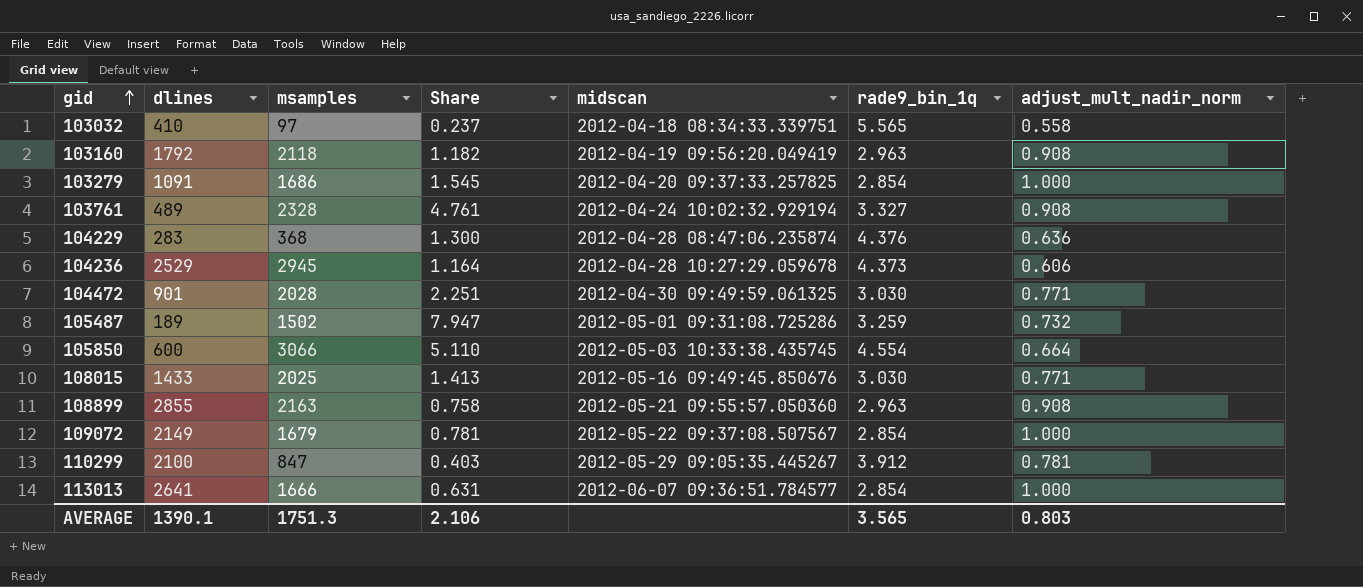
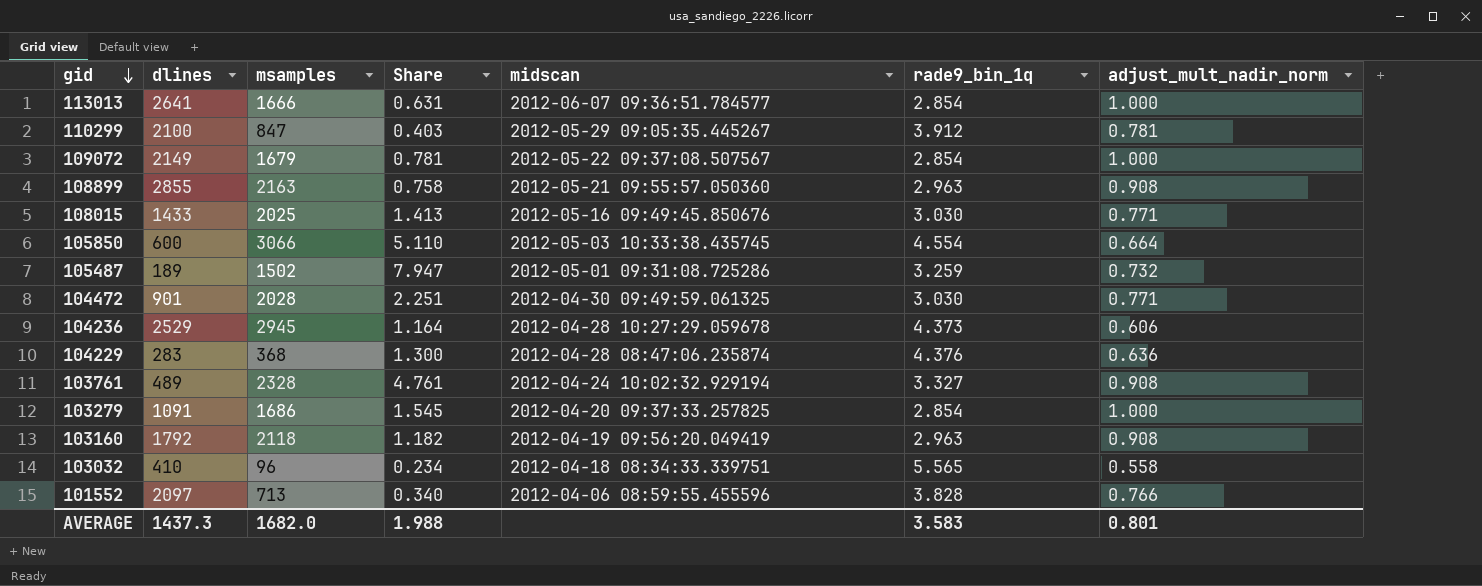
row order: gid ascending -> gid descending
103032 | msamples: 97 -> 96
103032 | Share: 0.237 -> 0.234
row 101552: none -> 2097 | 713 | 0.340 | 2012-04-06 08:59:55.455596 | 3.828 | 0.766
AVERAGE | dlines: 1390.1 -> 1437.3
AVERAGE | msamples: 1751.3 -> 1682.0
AVERAGE | Share: 2.106 -> 1.988
AVERAGE | rade9_bin_1q: 3.565 -> 3.583
AVERAGE | adjust_mult_nadir_norm: 0.803 -> 0.801

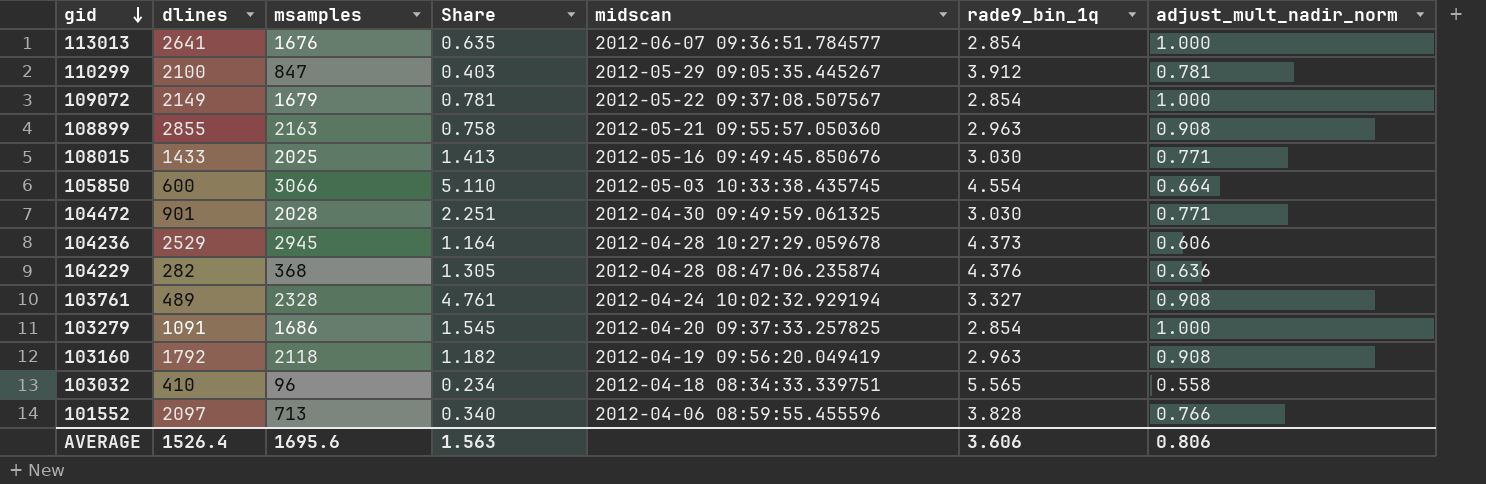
row 105487: 189 | 1502 | 7.947 | 2012-05-01 09:31:08.725286 | 3.259 | 0.732 -> none
113013 | msamples: 1666 -> 1676
113013 | Share: 0.631 -> 0.635
104229 | dlines: 283 -> 282
104229 | Share: 1.300 -> 1.305
AVERAGE | dlines: 1437.3 -> 1526.4
AVERAGE | msamples: 1682.0 -> 1695.6
AVERAGE | Share: 1.988 -> 1.563
AVERAGE | rade9_bin_1q: 3.583 -> 3.606
AVERAGE | adjust_mult_nadir_norm: 0.801 -> 0.806

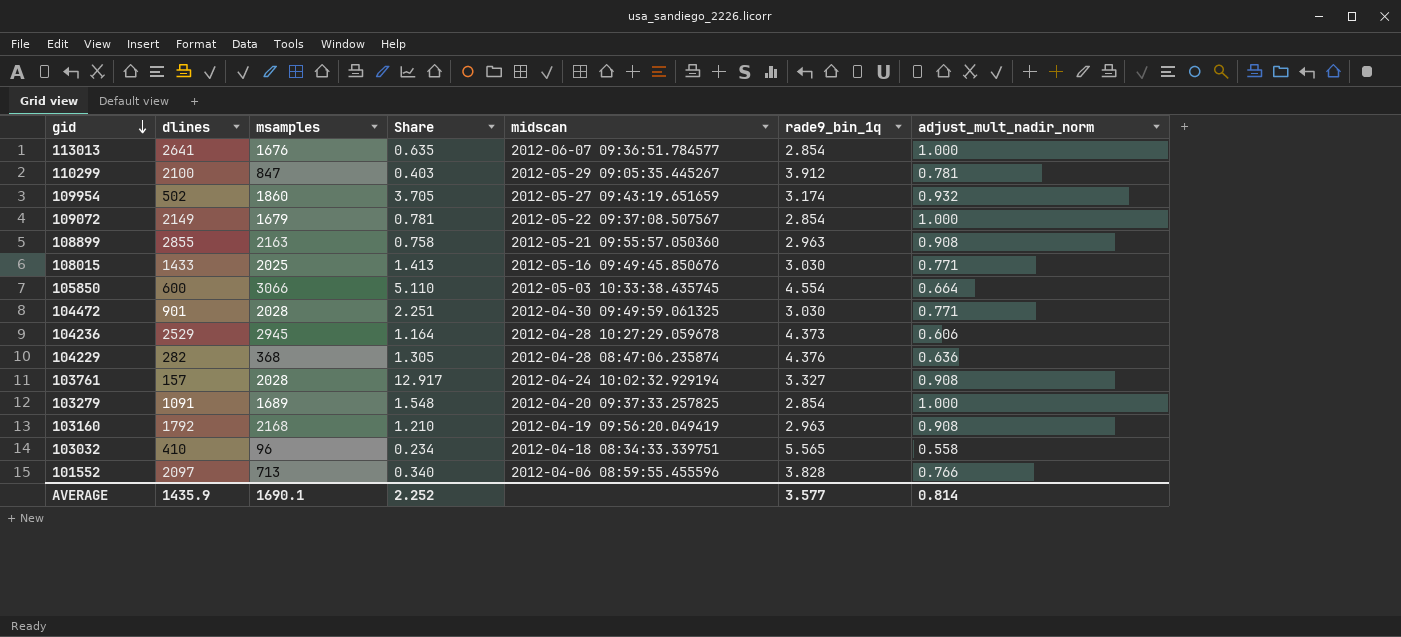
row 109954: none -> 502 | 1860 | 3.705 | 2012-05-27 09:43:19.651659 | 3.174 | 0.932
103761 | dlines: 489 -> 157
103761 | msamples: 2328 -> 2028
103761 | Share: 4.761 -> 12.917
103279 | msamples: 1686 -> 1689
103279 | Share: 1.545 -> 1.548
103160 | msamples: 2118 -> 2168
103160 | Share: 1.182 -> 1.210
AVERAGE | dlines: 1526.4 -> 1435.9
AVERAGE | msamples: 1695.6 -> 1690.1
AVERAGE | Share: 1.563 -> 2.252
AVERAGE | rade9_bin_1q: 3.606 -> 3.577
AVERAGE | adjust_mult_nadir_norm: 0.806 -> 0.814

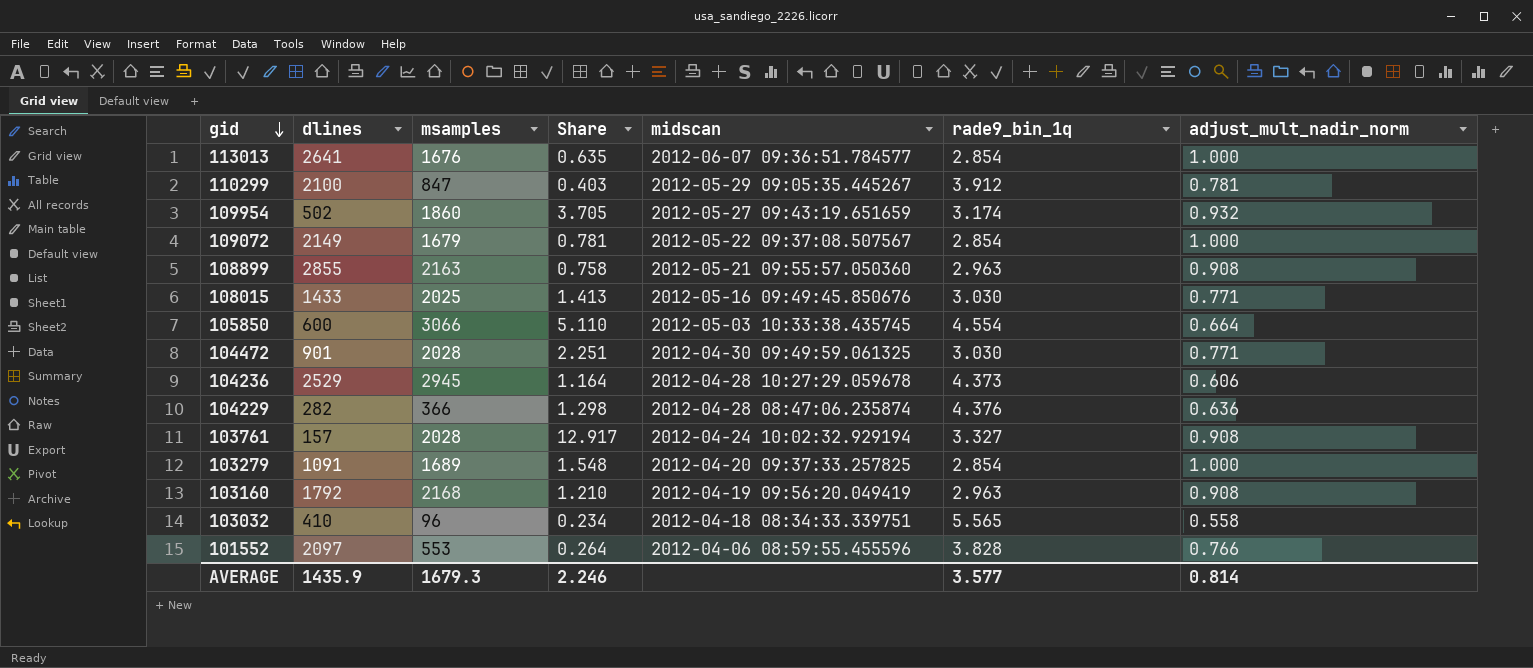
104229 | msamples: 368 -> 366
104229 | Share: 1.305 -> 1.298
101552 | msamples: 713 -> 553
101552 | Share: 0.340 -> 0.264
AVERAGE | msamples: 1690.1 -> 1679.3
AVERAGE | Share: 2.252 -> 2.246

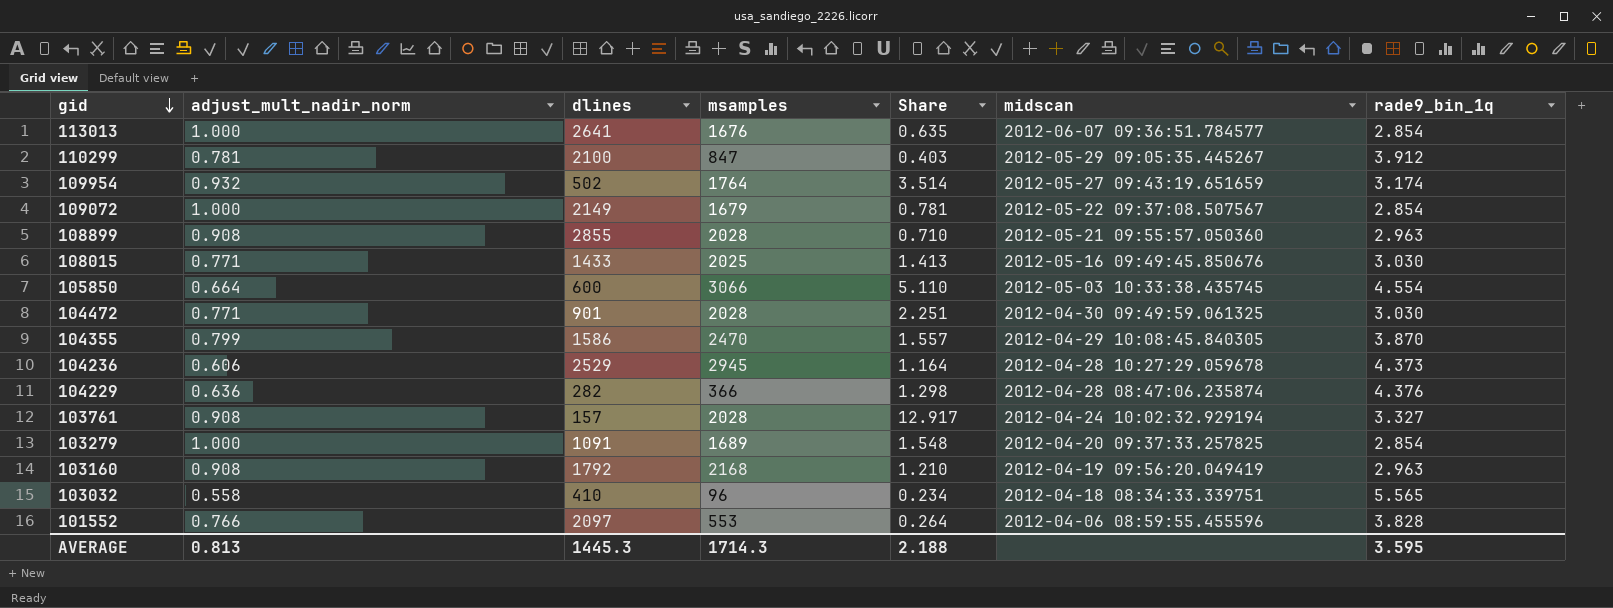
column adjust_mult_nadir_norm | position: 7 -> 2
109954 | msamples: 1860 -> 1764
109954 | Share: 3.705 -> 3.514
108899 | msamples: 2163 -> 2028
108899 | Share: 0.758 -> 0.710
row 104355: none -> 0.799 | 1586 | 2470 | 1.557 | 2012-04-29 10:08:45.840305 | 3.870
AVERAGE | adjust_mult_nadir_norm: 0.814 -> 0.813
AVERAGE | dlines: 1435.9 -> 1445.3
AVERAGE | msamples: 1679.3 -> 1714.3
AVERAGE | Share: 2.246 -> 2.188
AVERAGE | rade9_bin_1q: 3.577 -> 3.595

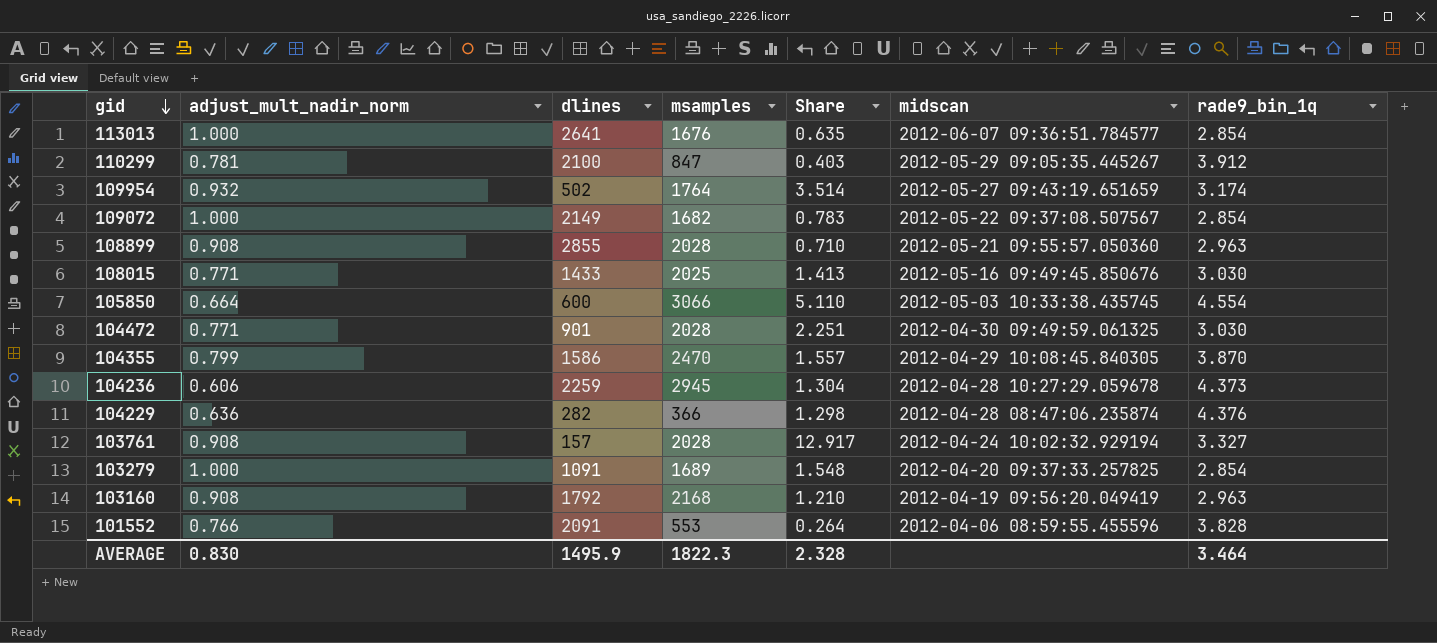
row 103032: 0.558 | 410 | 96 | 0.234 | 2012-04-18 08:34:33.339751 | 5.565 -> none
109072 | msamples: 1679 -> 1682
109072 | Share: 0.781 -> 0.783
104236 | dlines: 2529 -> 2259
104236 | Share: 1.164 -> 1.304
101552 | dlines: 2097 -> 2091
AVERAGE | adjust_mult_nadir_norm: 0.813 -> 0.830
AVERAGE | dlines: 1445.3 -> 1495.9
AVERAGE | msamples: 1714.3 -> 1822.3
AVERAGE | Share: 2.188 -> 2.328
AVERAGE | rade9_bin_1q: 3.595 -> 3.464

